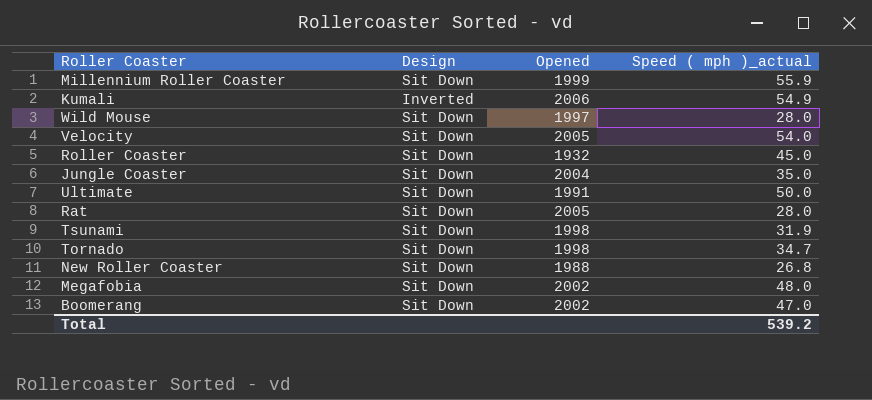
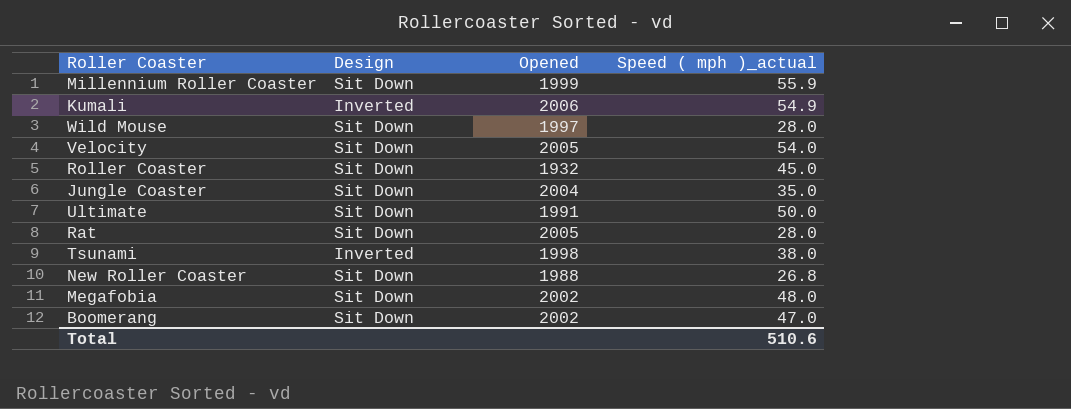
row Tornado: Sit Down | 1998 | 34.7 -> none
Tsunami | Design: Sit Down -> Inverted
Tsunami | Speed ( mph )_actual: 31.9 -> 38.0
Total | Speed ( mph )_actual: 539.2 -> 510.6

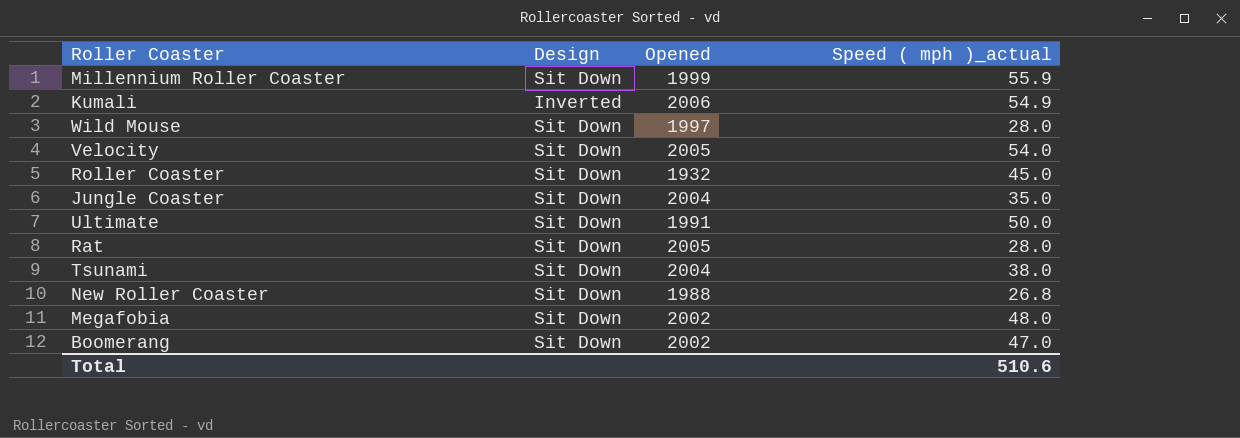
Tsunami | Design: Inverted -> Sit Down
Tsunami | Opened: 1998 -> 2004

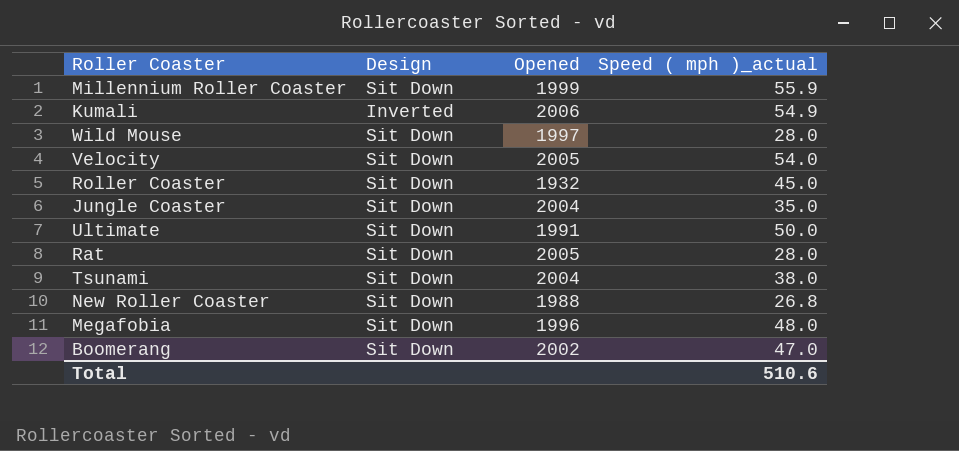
Megafobia | Opened: 2002 -> 1996

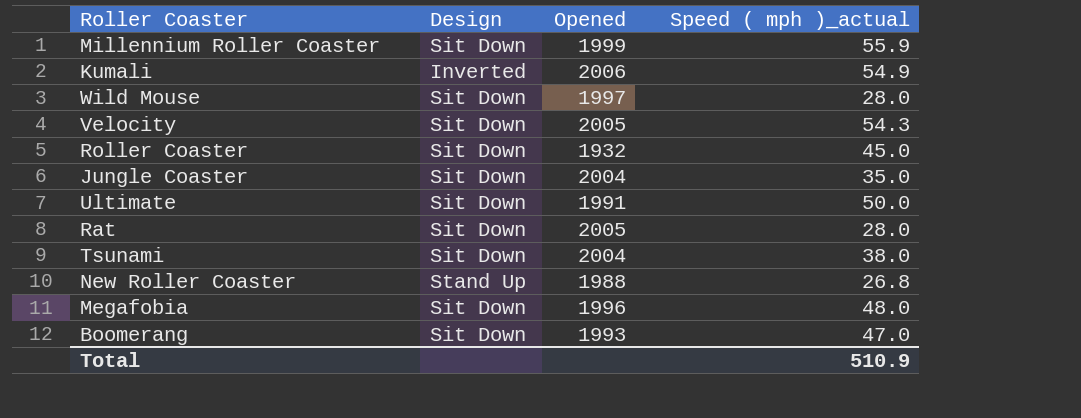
Velocity | Speed ( mph )_actual: 54.0 -> 54.3
New Roller Coaster | Design: Sit Down -> Stand Up
Boomerang | Opened: 2002 -> 1993
Total | Speed ( mph )_actual: 510.6 -> 510.9

